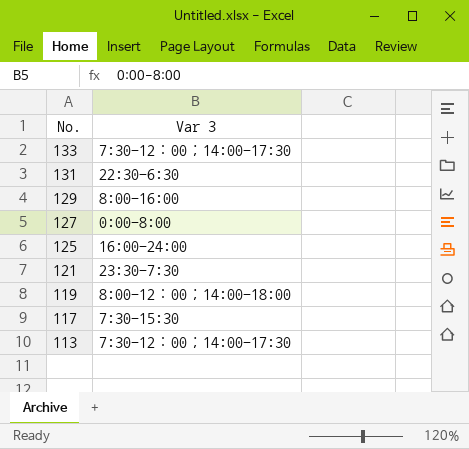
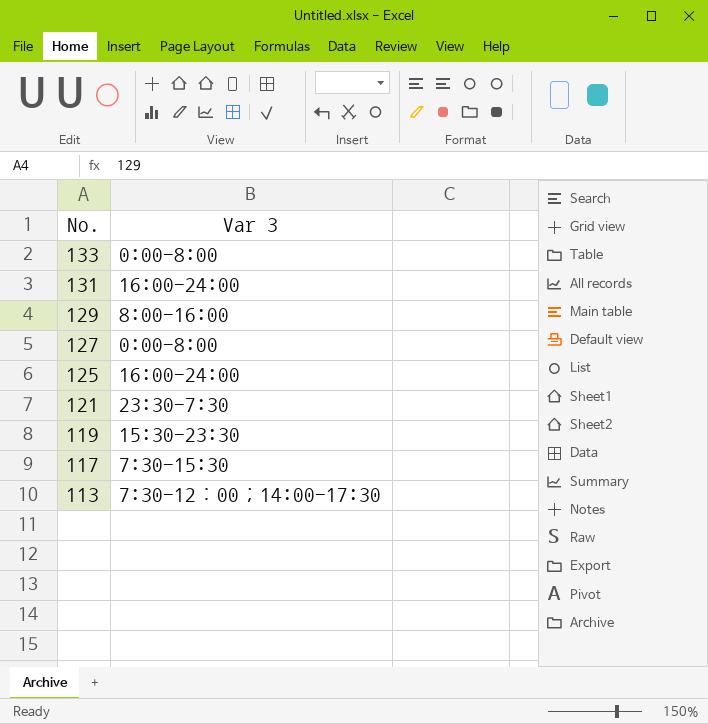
133 | Var 3: 7:30-12：00；14:00-17:30 -> 0:00-8:00
131 | Var 3: 22:30-6:30 -> 16:00-24:00
119 | Var 3: 8:00-12：00；14:00-18:00 -> 15:30-23:30

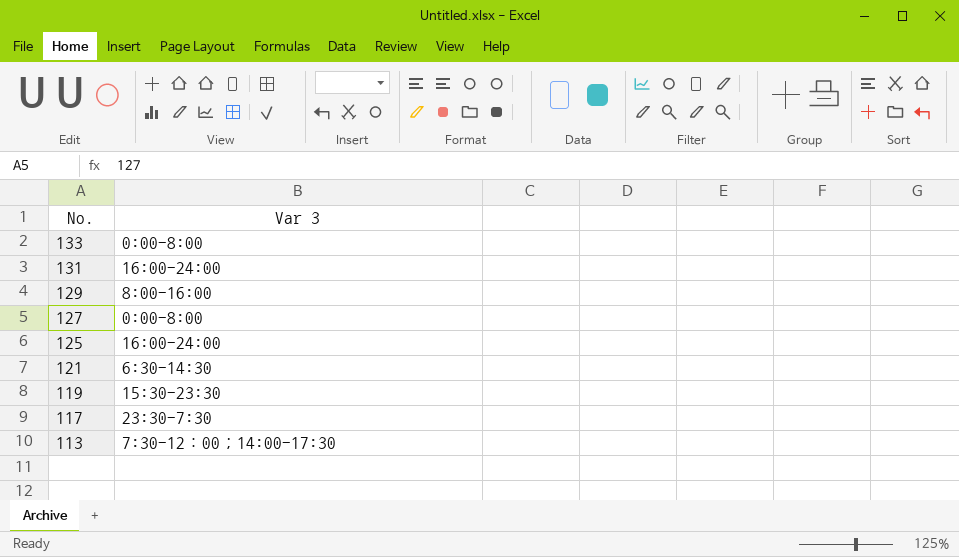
121 | Var 3: 23:30-7:30 -> 6:30-14:30
117 | Var 3: 7:30-15:30 -> 23:30-7:30

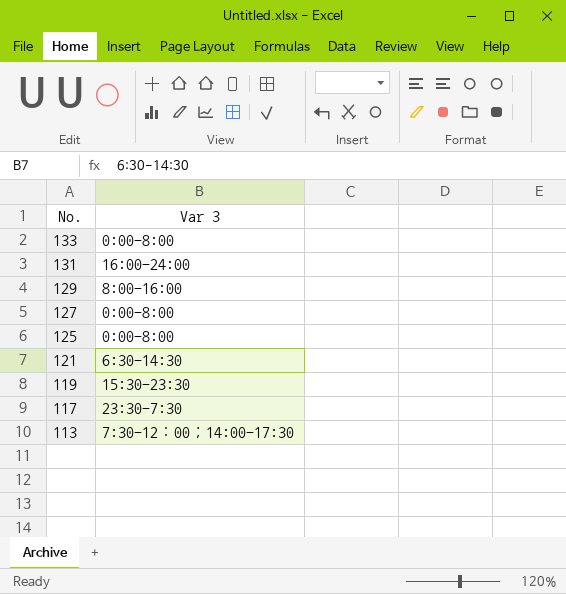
125 | Var 3: 16:00-24:00 -> 0:00-8:00

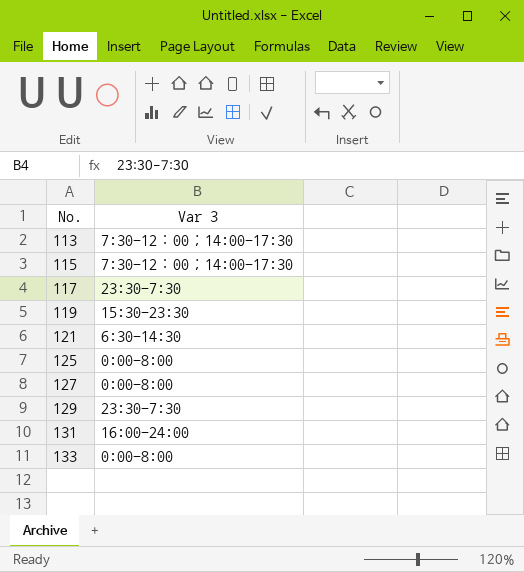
row order: No. descending -> No. ascending
row 115: none -> 7:30-12：00；14:00-17:30
129 | Var 3: 8:00-16:00 -> 23:30-7:30

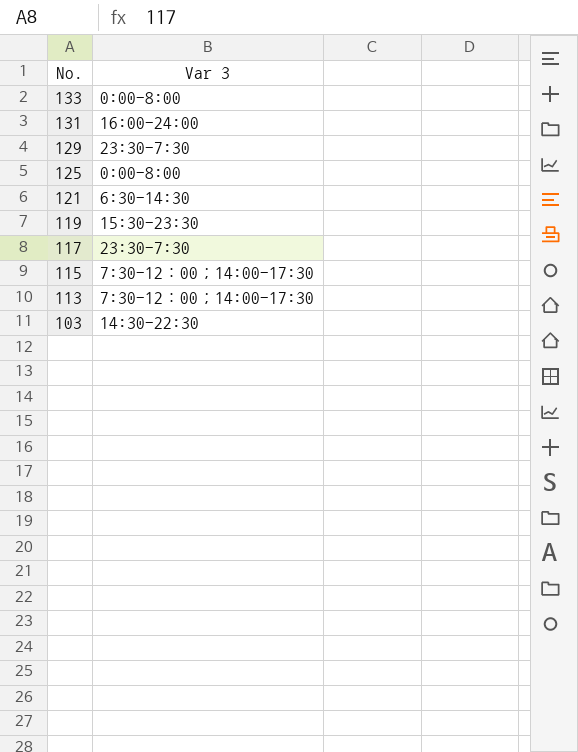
row order: No. ascending -> No. descending
row 127: 0:00-8:00 -> none
row 103: none -> 14:30-22:30

